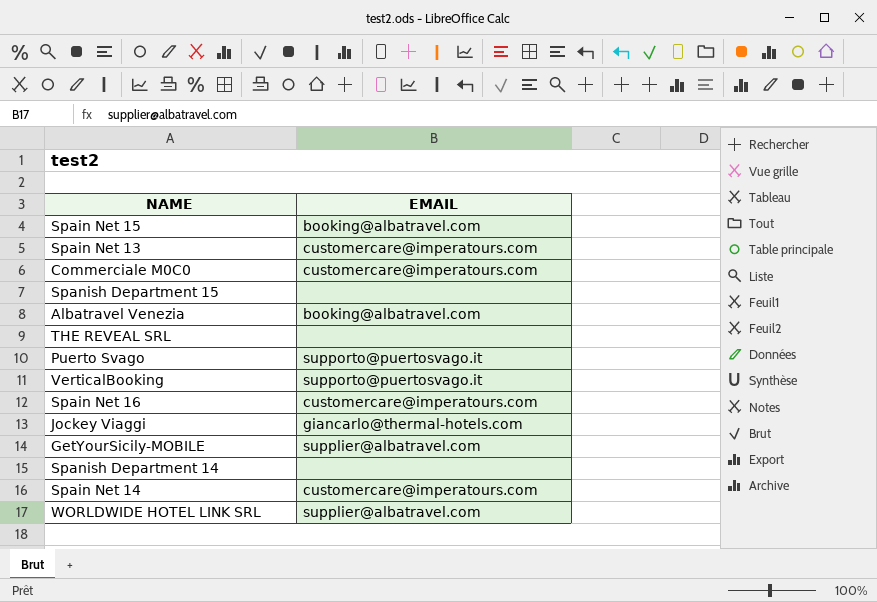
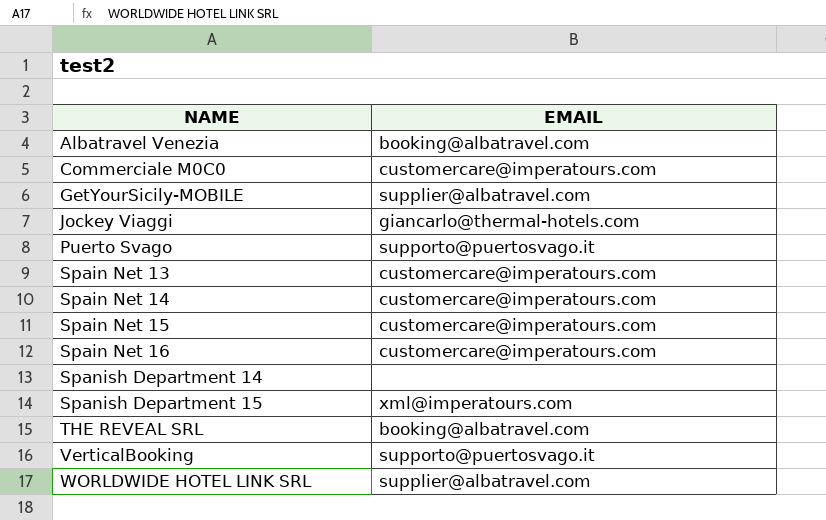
row order: none -> NAME ascending
Spain Net 15 | EMAIL: booking@albatravel.com -> customercare@imperatours.com
Spanish Department 15 | EMAIL: none -> xml@imperatours.com
THE REVEAL SRL | EMAIL: none -> booking@albatravel.com

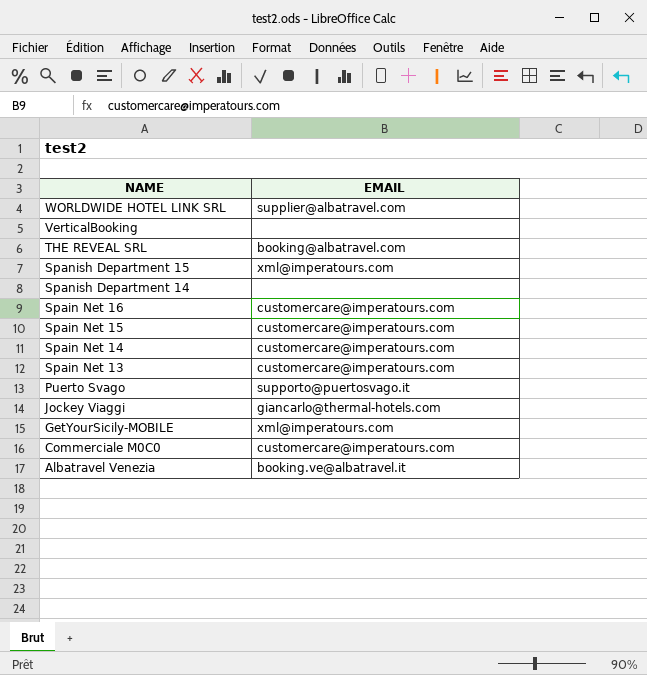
row order: NAME ascending -> NAME descending
VerticalBooking | EMAIL: supporto@puertosvago.it -> none
GetYourSicily-MOBILE | EMAIL: supplier@albatravel.com -> xml@imperatours.com
Albatravel Venezia | EMAIL: booking@albatravel.com -> booking.ve@albatravel.it

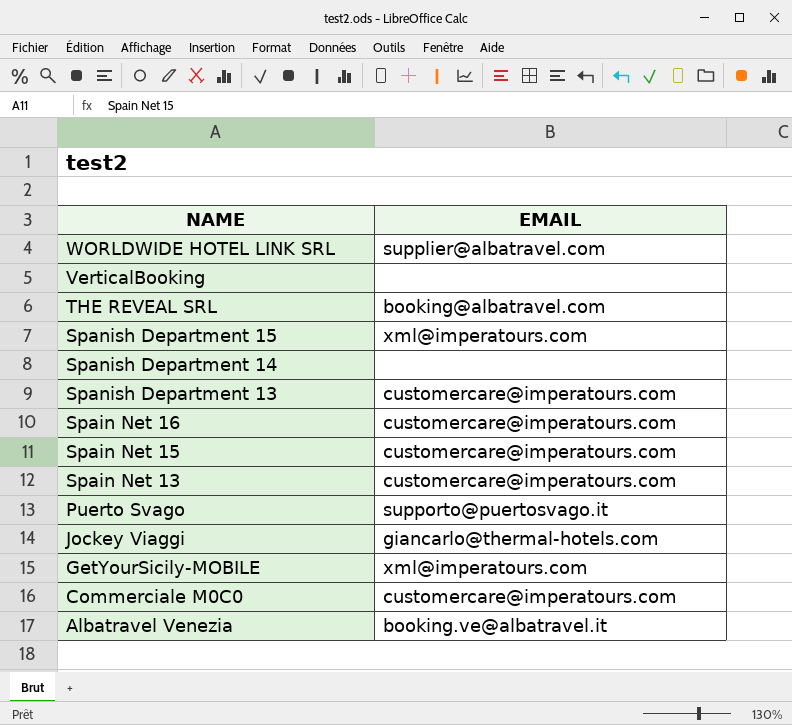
row Spain Net 14: customercare@imperatours.com -> none
row Spanish Department 13: none -> customercare@imperatours.com

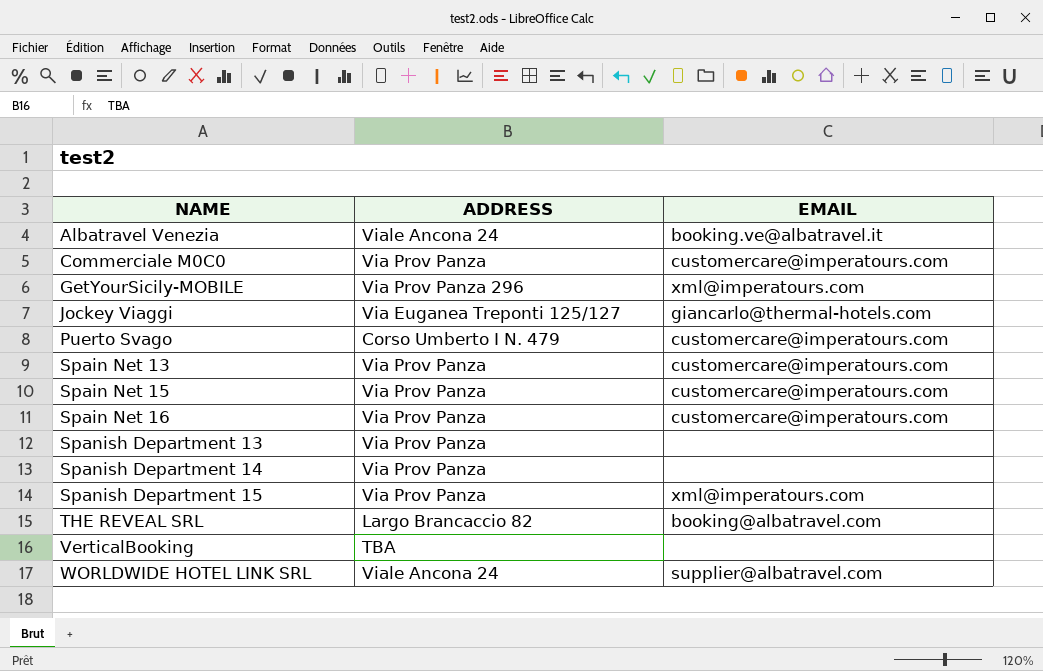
row order: NAME descending -> NAME ascending
column ADDRESS | position: none -> 2
Puerto Svago | EMAIL: supporto@puertosvago.it -> customercare@imperatours.com
Spanish Department 13 | EMAIL: customercare@imperatours.com -> none

